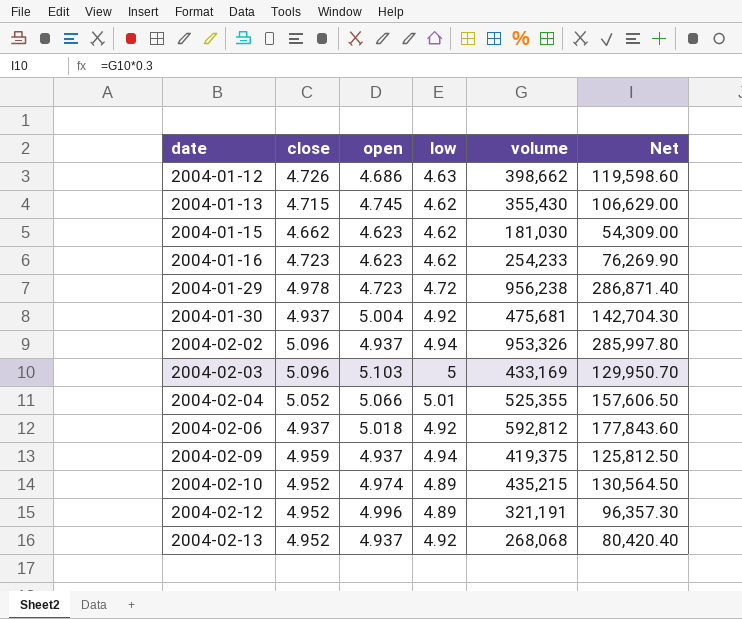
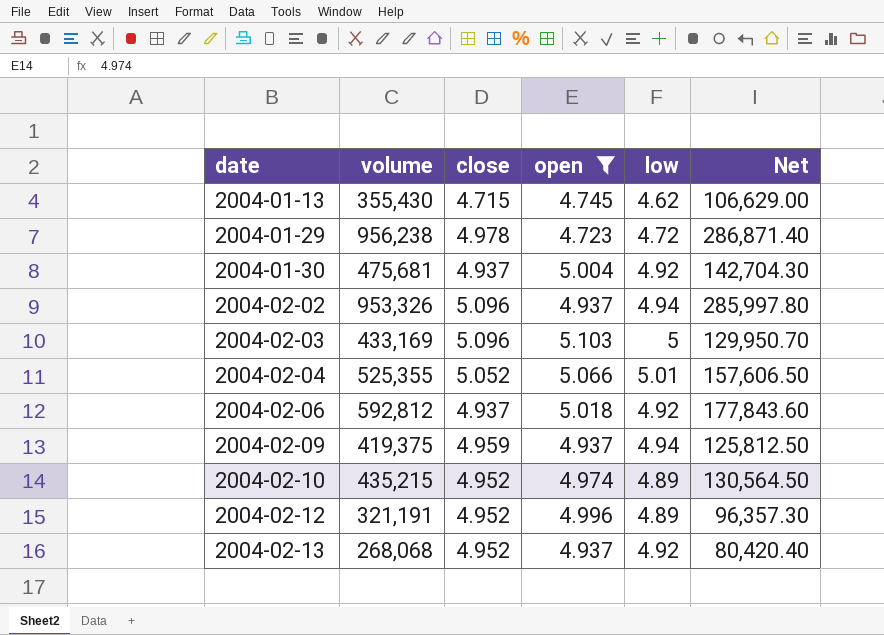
filter: none -> open >= 4.723
column volume | position: 5 -> 2

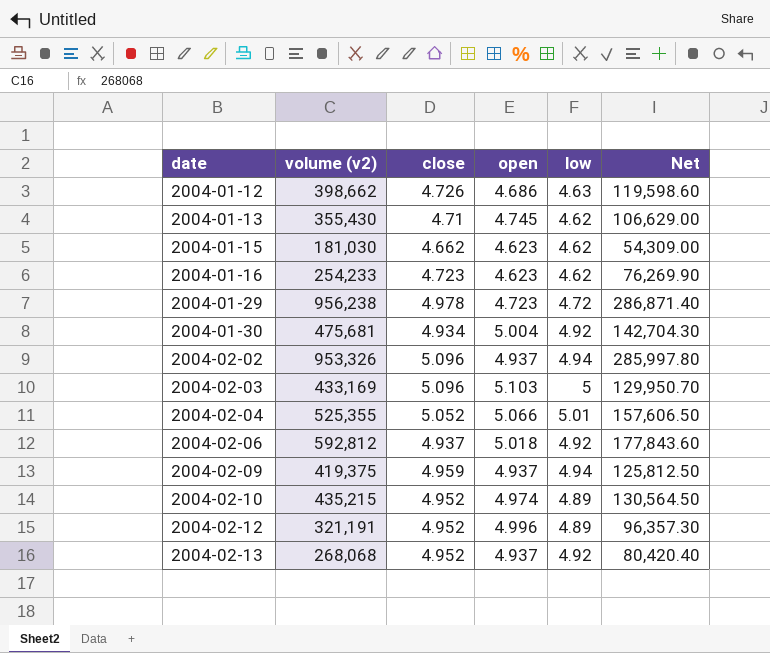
filter: open >= 4.723 -> none
column name: volume -> volume (v2)
2004-01-13 | close: 4.715 -> 4.71
2004-01-30 | close: 4.937 -> 4.934

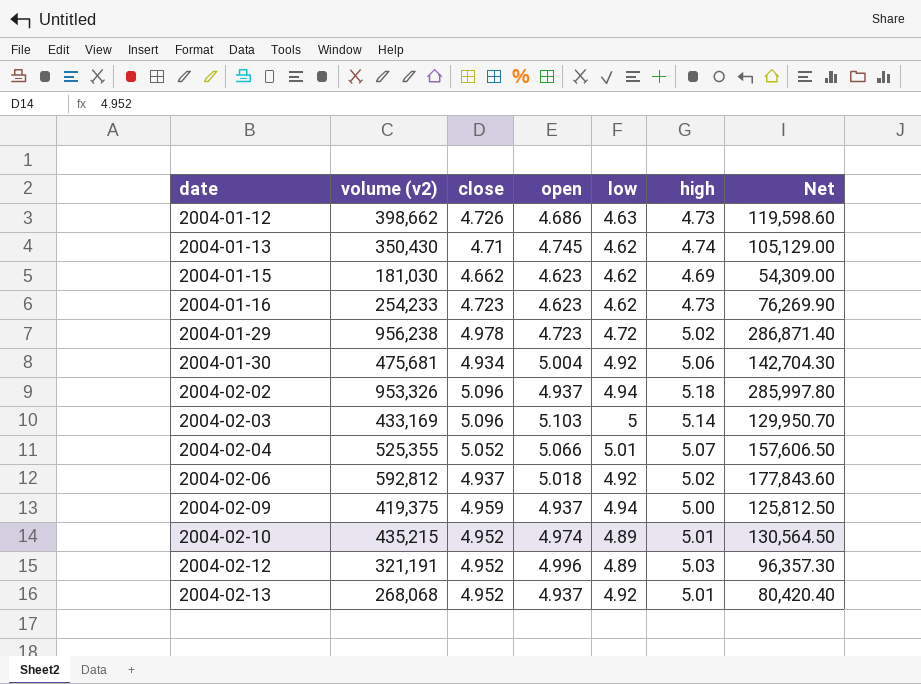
column high | position: none -> 6
2004-01-13 | volume (v2): 355,430 -> 350,430
2004-01-13 | Net: 106,629.00 -> 105,129.00

